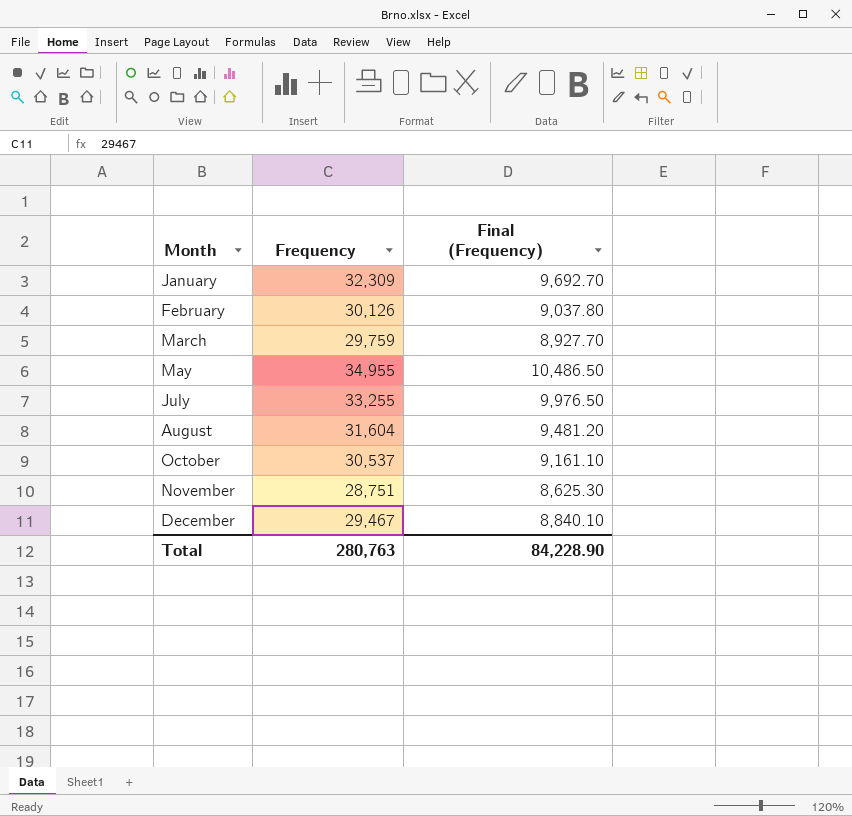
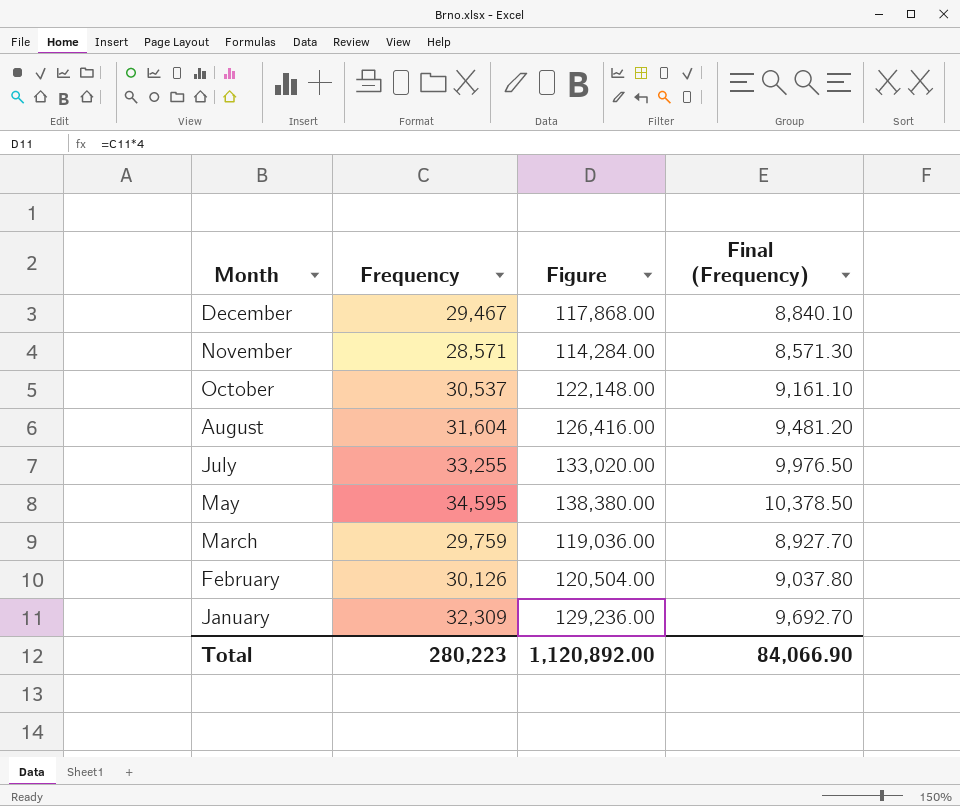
row order: Month ascending -> Month descending
column Figure | formula: none -> [Frequency] * 4
November | Frequency: 28,751 -> 28,571
November | Final (Frequency): 8,625.30 -> 8,571.30
May | Frequency: 34,955 -> 34,595
May | Final (Frequency): 10,486.50 -> 10,378.50
Total | Frequency: 280,763 -> 280,223
Total | Final (Frequency): 84,228.90 -> 84,066.90

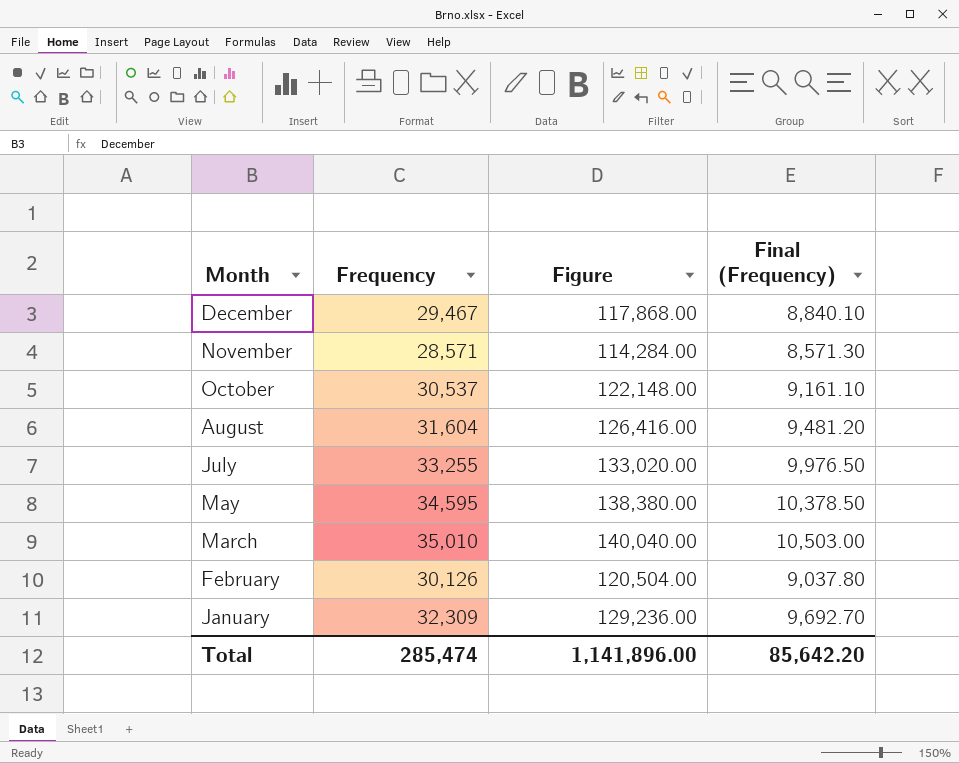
March | Frequency: 29,759 -> 35,010
March | Figure: 119,036.00 -> 140,040.00
March | Final (Frequency): 8,927.70 -> 10,503.00
Total | Frequency: 280,223 -> 285,474
Total | Figure: 1,120,892.00 -> 1,141,896.00
Total | Final (Frequency): 84,066.90 -> 85,642.20

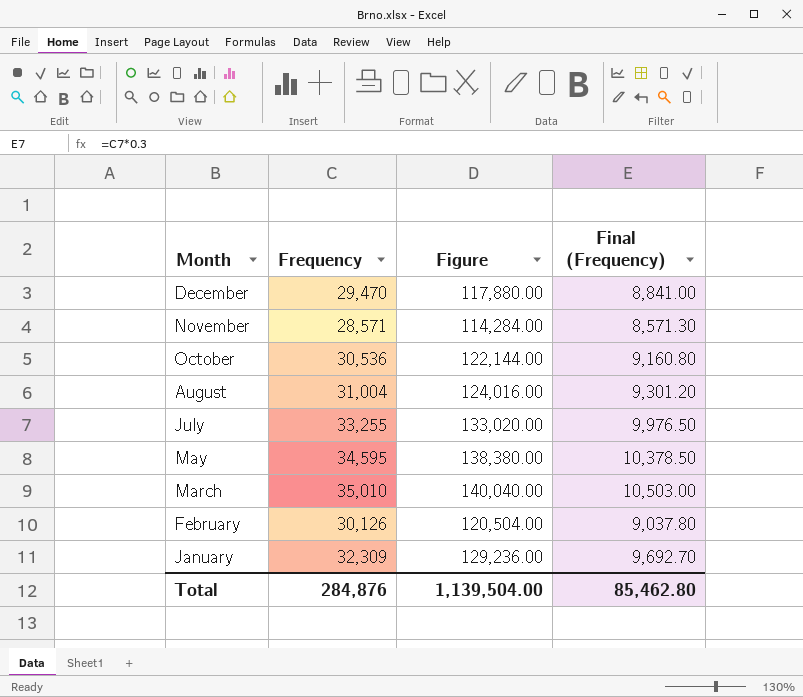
December | Frequency: 29,467 -> 29,470
December | Figure: 117,868.00 -> 117,880.00
December | Final (Frequency): 8,840.10 -> 8,841.00
October | Frequency: 30,537 -> 30,536
October | Figure: 122,148.00 -> 122,144.00
October | Final (Frequency): 9,161.10 -> 9,160.80
August | Frequency: 31,604 -> 31,004
August | Figure: 126,416.00 -> 124,016.00
August | Final (Frequency): 9,481.20 -> 9,301.20
Total | Frequency: 285,474 -> 284,876
Total | Figure: 1,141,896.00 -> 1,139,504.00
Total | Final (Frequency): 85,642.20 -> 85,462.80

